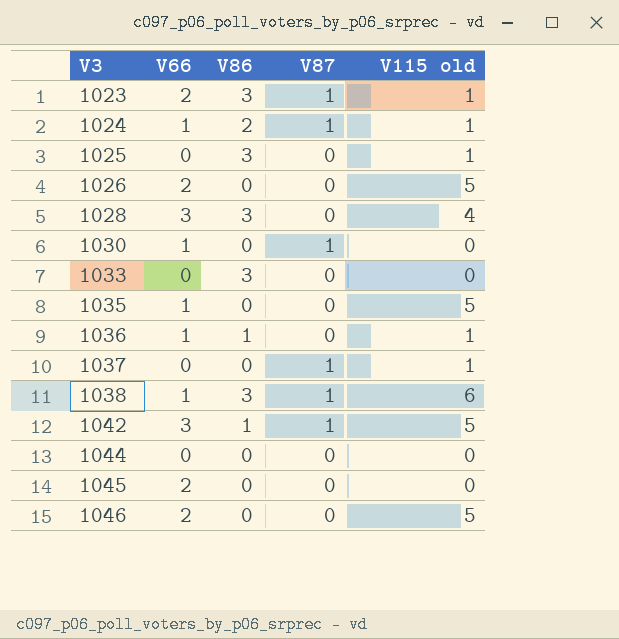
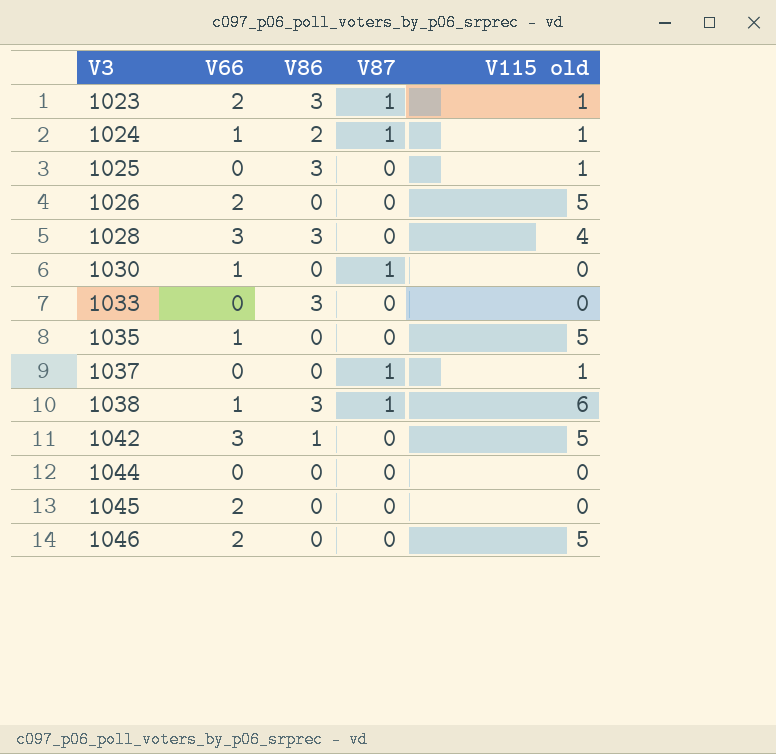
row 1036: 1 | 1 | 0 | 1 -> none
1042 | V87: 1 -> 0

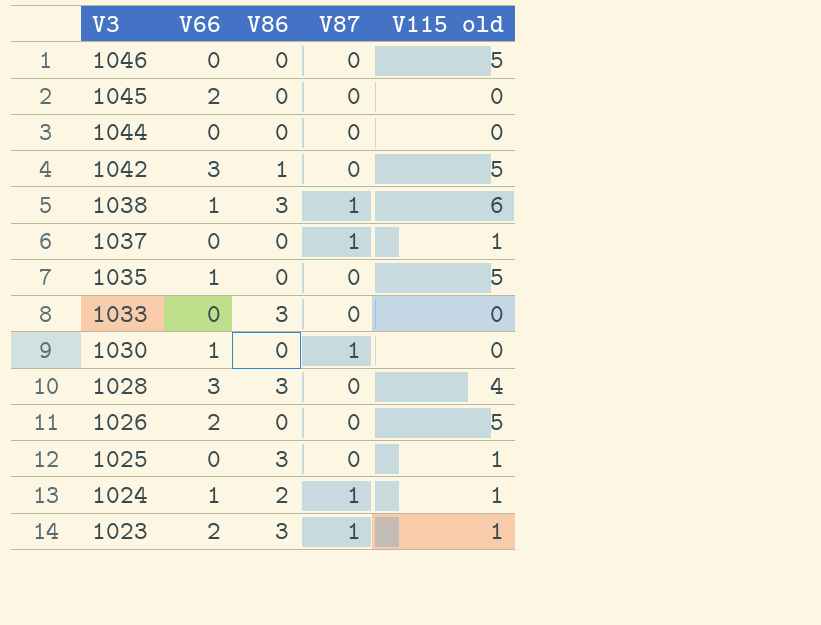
row order: V3 ascending -> V3 descending
1046 | V66: 2 -> 0

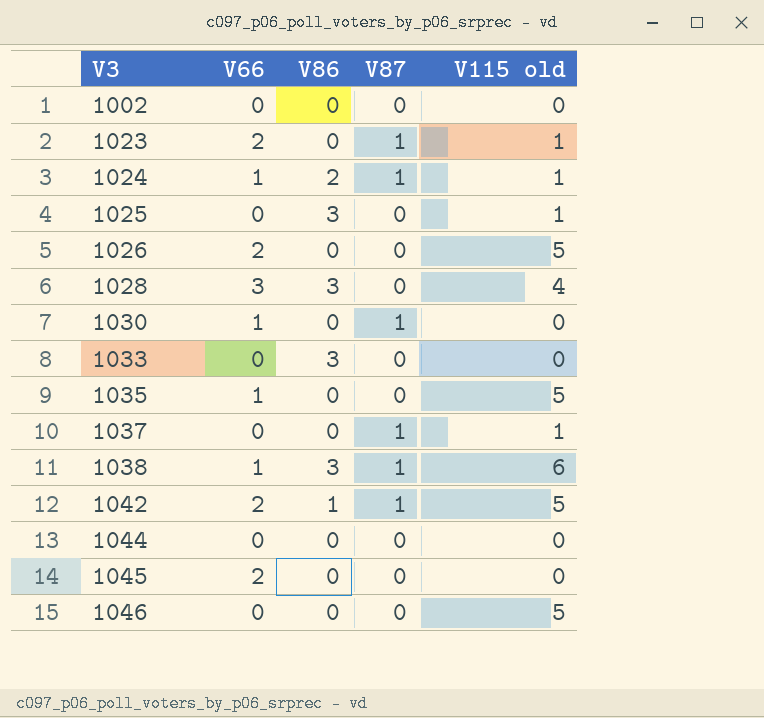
row order: V3 descending -> V3 ascending
row 1002: none -> 0 | 0 | 0 | 0
1023 | V86: 3 -> 0
1042 | V66: 3 -> 2
1042 | V87: 0 -> 1

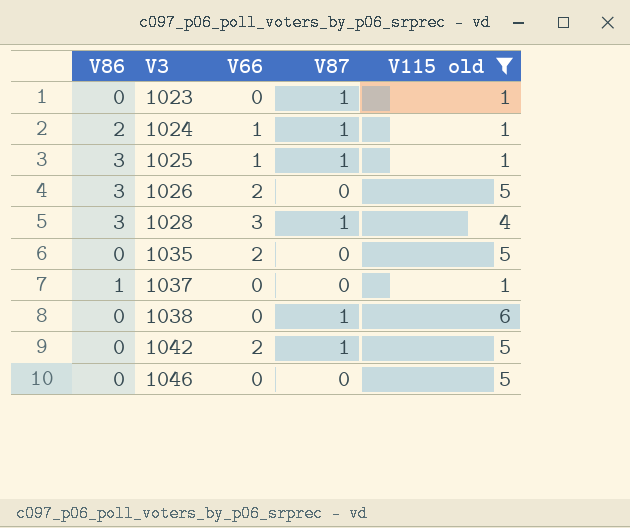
filter: none -> V115 old != 0
column V86 | position: 3 -> 1
1023 | V66: 2 -> 0
1025 | V66: 0 -> 1
1025 | V87: 0 -> 1
1026 | V86: 0 -> 3
1028 | V87: 0 -> 1
1035 | V66: 1 -> 2
1037 | V86: 0 -> 1
1037 | V87: 1 -> 0
1038 | V86: 3 -> 0
1038 | V66: 1 -> 0
1042 | V86: 1 -> 0

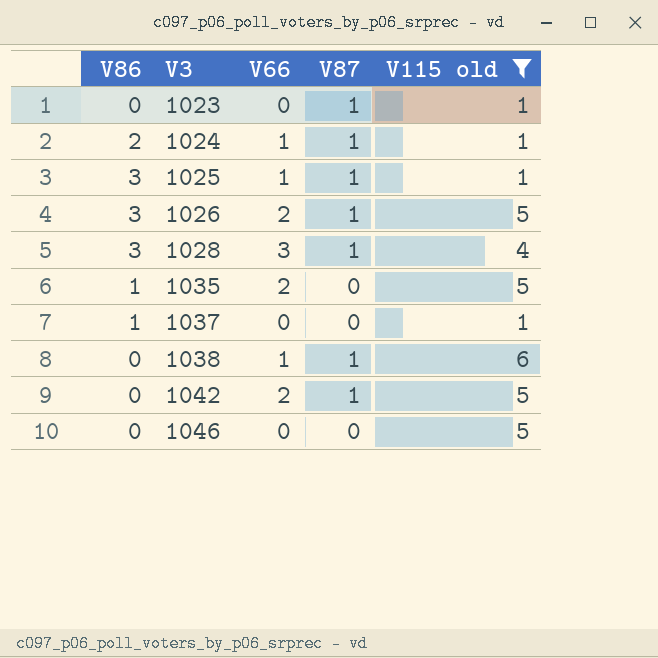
1026 | V87: 0 -> 1
1035 | V86: 0 -> 1
1038 | V66: 0 -> 1

